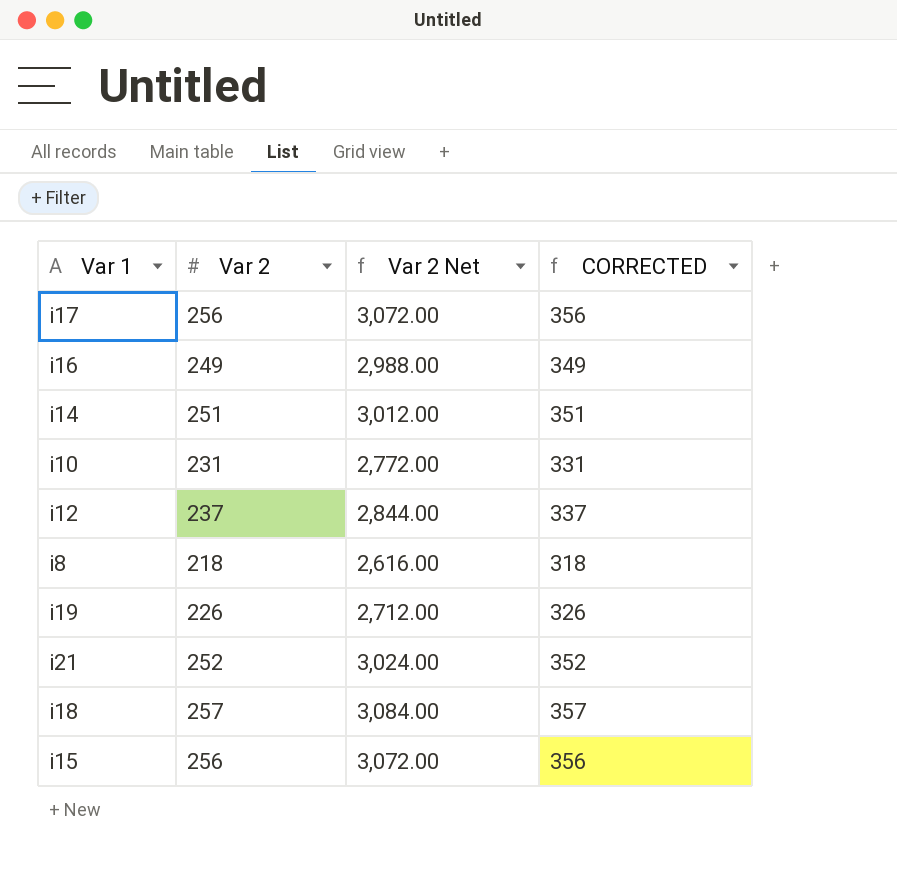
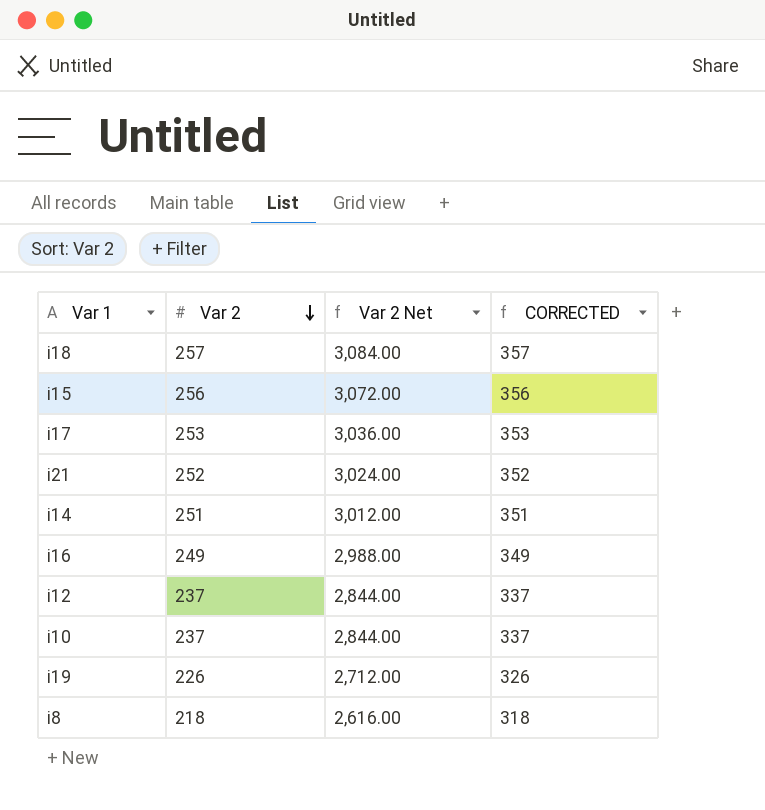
row order: none -> Var 2 descending
i17 | Var 2: 256 -> 253
i17 | Var 2 Net: 3,072.00 -> 3,036.00
i17 | CORRECTED: 356 -> 353
i10 | Var 2: 231 -> 237
i10 | Var 2 Net: 2,772.00 -> 2,844.00
i10 | CORRECTED: 331 -> 337

